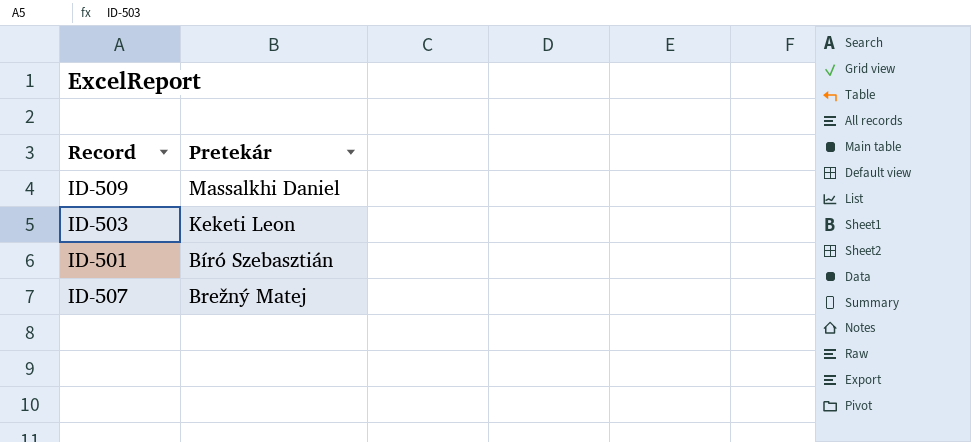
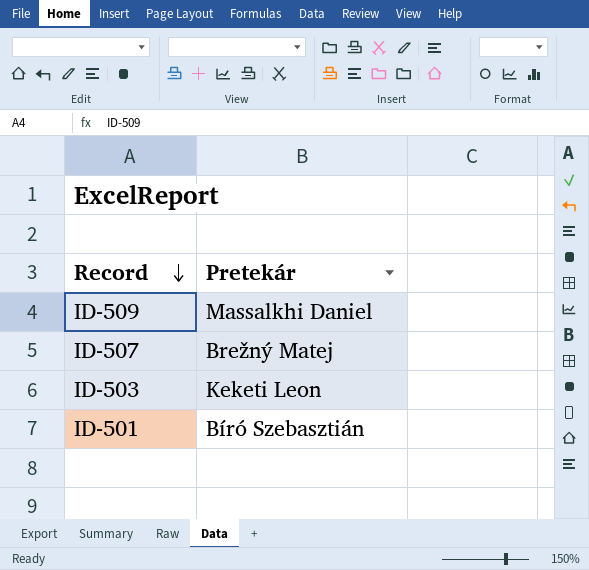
row order: none -> Record descending

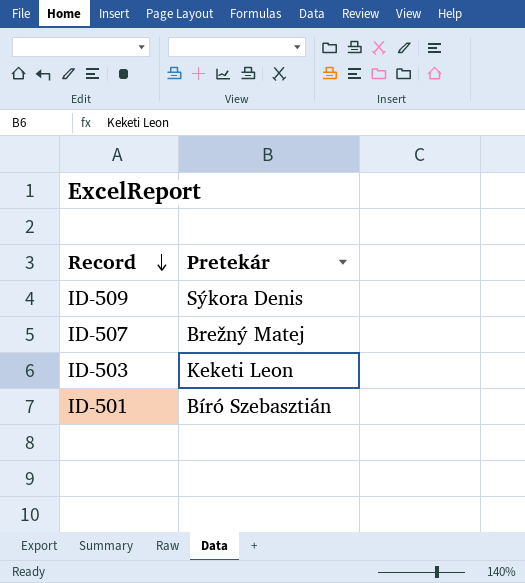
ID-509 | Pretekár: Massalkhi Daniel -> Sýkora Denis

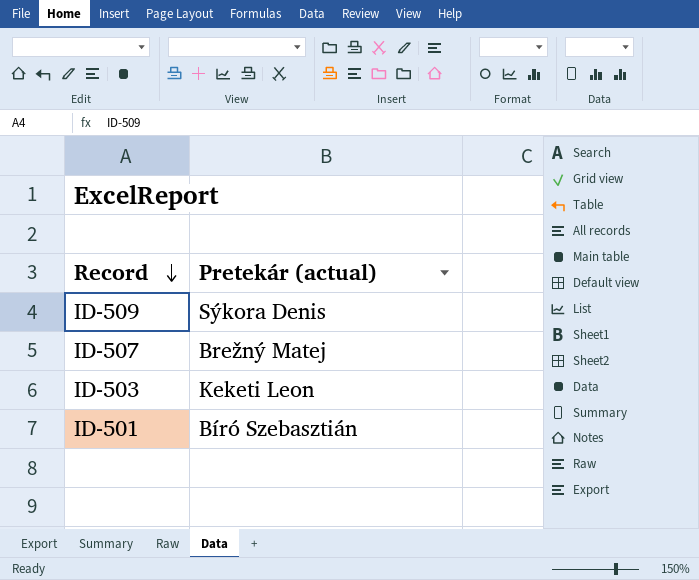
column name: Pretekár -> Pretekár (actual)

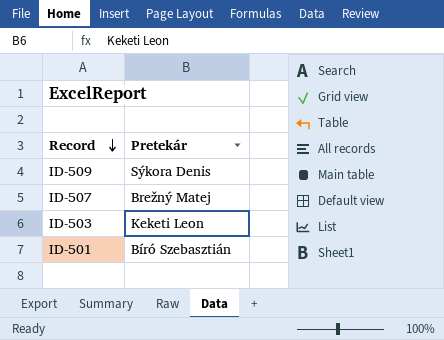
column name: Pretekár (actual) -> Pretekár

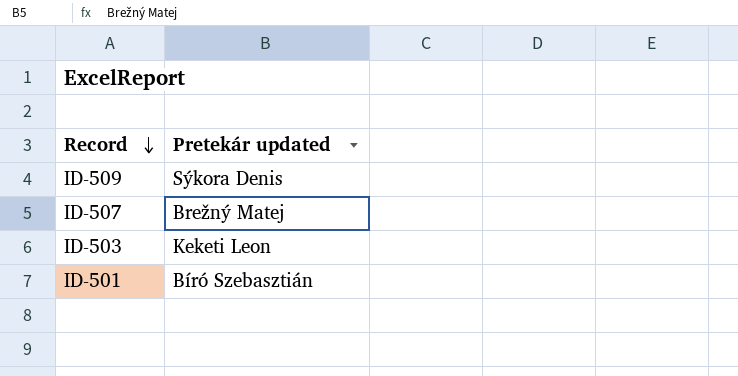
column name: Pretekár -> Pretekár updated

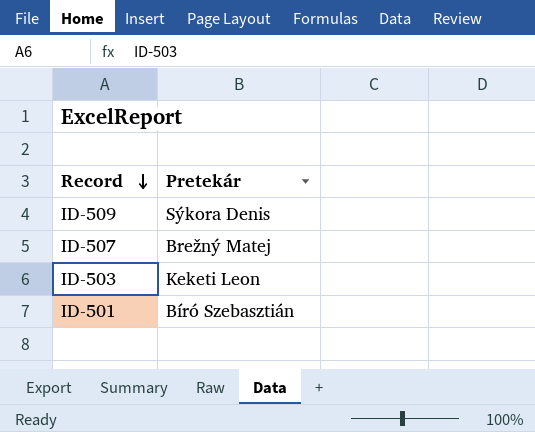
column name: Pretekár updated -> Pretekár

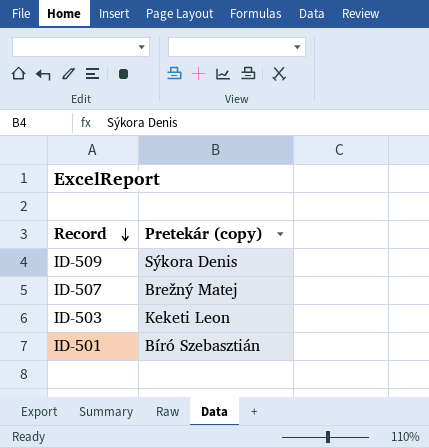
column name: Pretekár -> Pretekár (copy)

